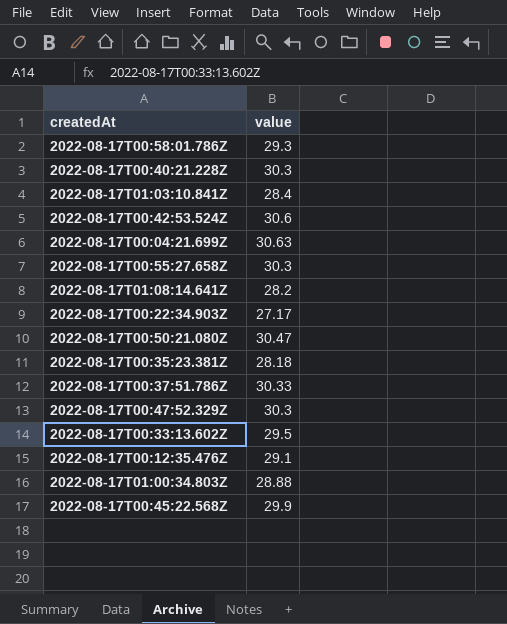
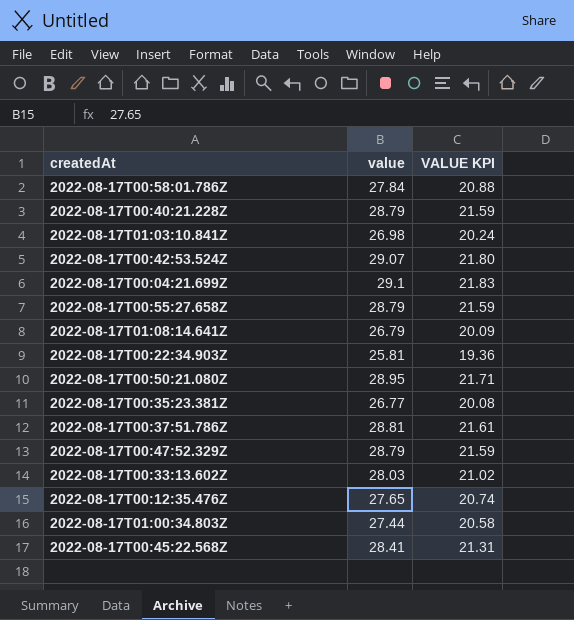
column VALUE KPI | formula: none -> [value] * 0.75
2022-08-17T00:58:01.786Z | value: 29.3 -> 27.84
2022-08-17T00:40:21.228Z | value: 30.3 -> 28.79
2022-08-17T01:03:10.841Z | value: 28.4 -> 26.98
2022-08-17T00:42:53.524Z | value: 30.6 -> 29.07
2022-08-17T00:04:21.699Z | value: 30.63 -> 29.1
2022-08-17T00:55:27.658Z | value: 30.3 -> 28.79
2022-08-17T01:08:14.641Z | value: 28.2 -> 26.79
2022-08-17T00:22:34.903Z | value: 27.17 -> 25.81
2022-08-17T00:50:21.080Z | value: 30.47 -> 28.95
2022-08-17T00:35:23.381Z | value: 28.18 -> 26.77
2022-08-17T00:37:51.786Z | value: 30.33 -> 28.81
2022-08-17T00:47:52.329Z | value: 30.3 -> 28.79
2022-08-17T00:33:13.602Z | value: 29.5 -> 28.03
2022-08-17T00:12:35.476Z | value: 29.1 -> 27.65
2022-08-17T01:00:34.803Z | value: 28.88 -> 27.44
2022-08-17T00:45:22.568Z | value: 29.9 -> 28.41

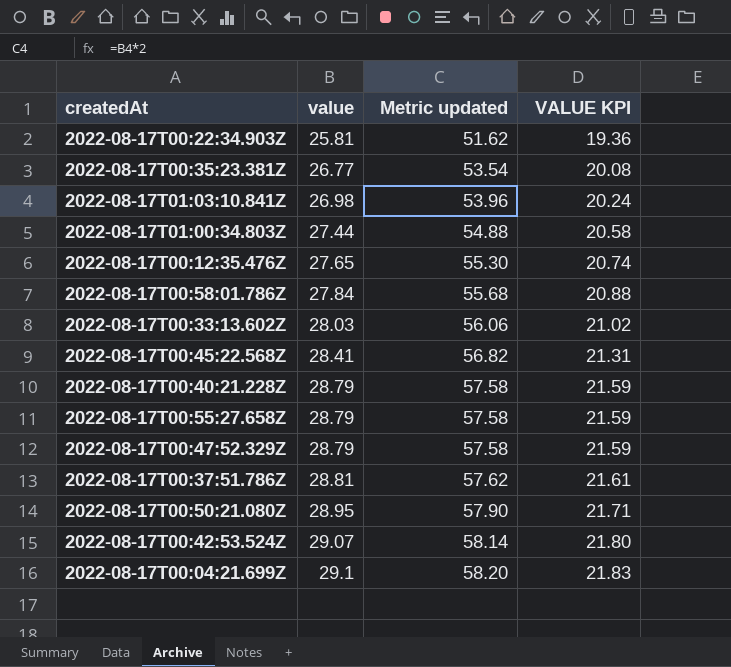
row order: none -> value ascending
column Metric updated | formula: none -> [value] * 2
row 2022-08-17T01:08:14.641Z: 26.79 | 20.09 -> none

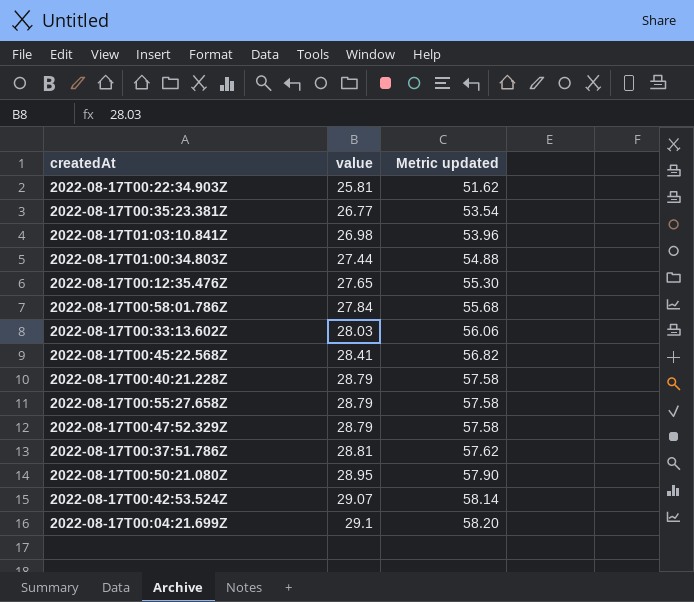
column VALUE KPI | formula: [value] * 0.75 -> none

